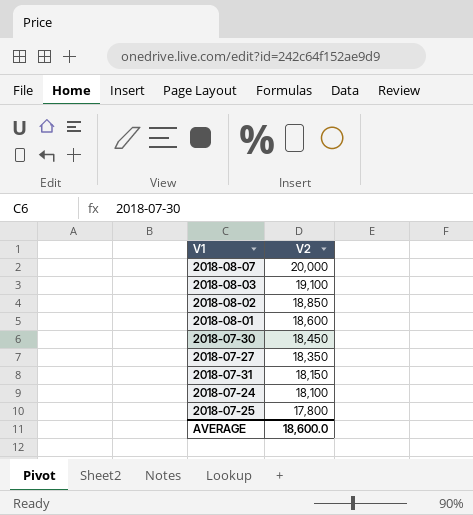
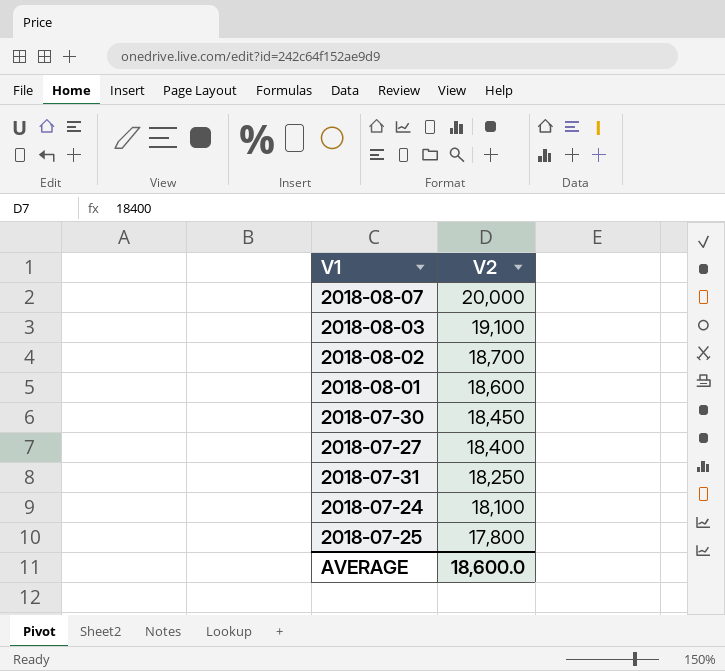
2018-08-02 | V2: 18,850 -> 18,700
2018-07-27 | V2: 18,350 -> 18,400
2018-07-31 | V2: 18,150 -> 18,250

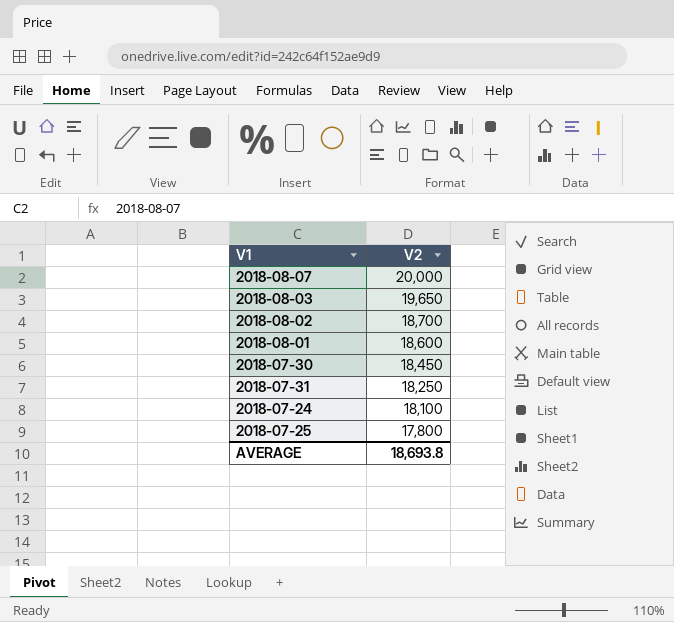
row 2018-07-27: 18,400 -> none
2018-08-03 | V2: 19,100 -> 19,650
AVERAGE | V2: 18,600.0 -> 18,693.8

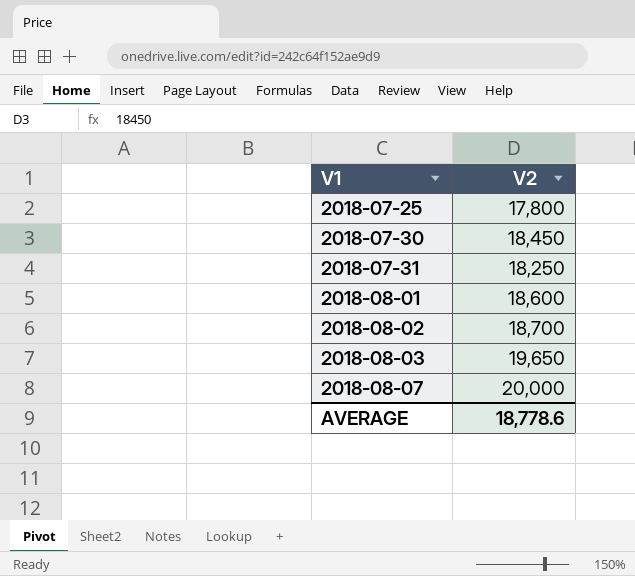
row order: V2 descending -> V1 ascending
row 2018-07-24: 18,100 -> none
AVERAGE | V2: 18,693.8 -> 18,778.6

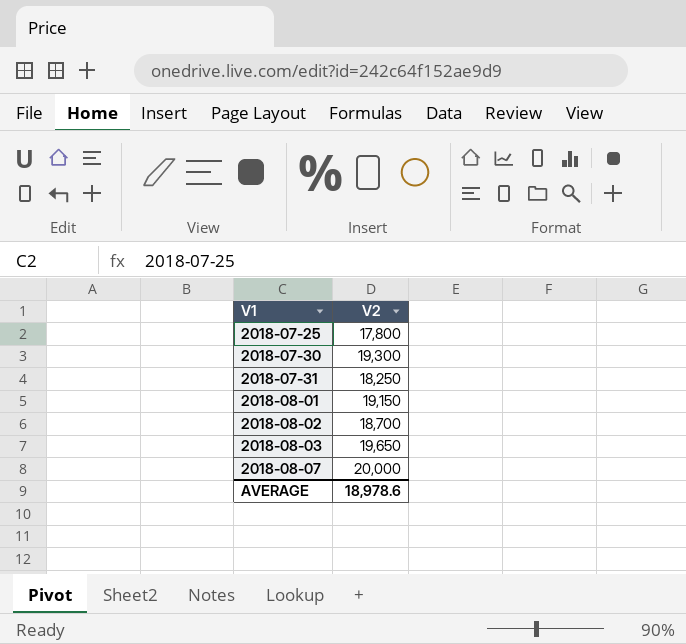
2018-07-30 | V2: 18,450 -> 19,300
2018-08-01 | V2: 18,600 -> 19,150
AVERAGE | V2: 18,778.6 -> 18,978.6

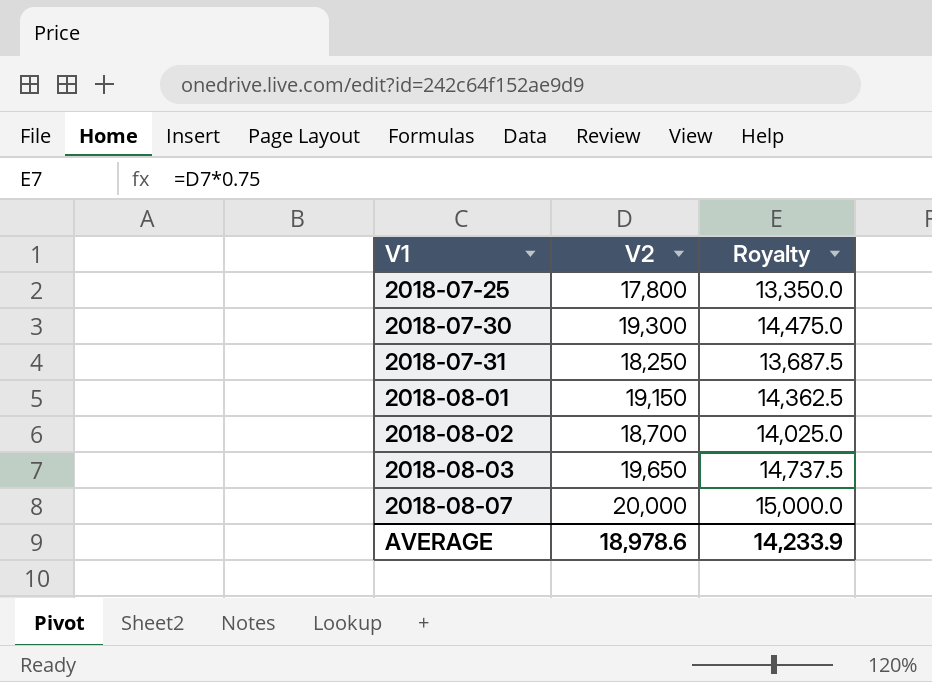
column Royalty | formula: none -> [V2] * 0.75

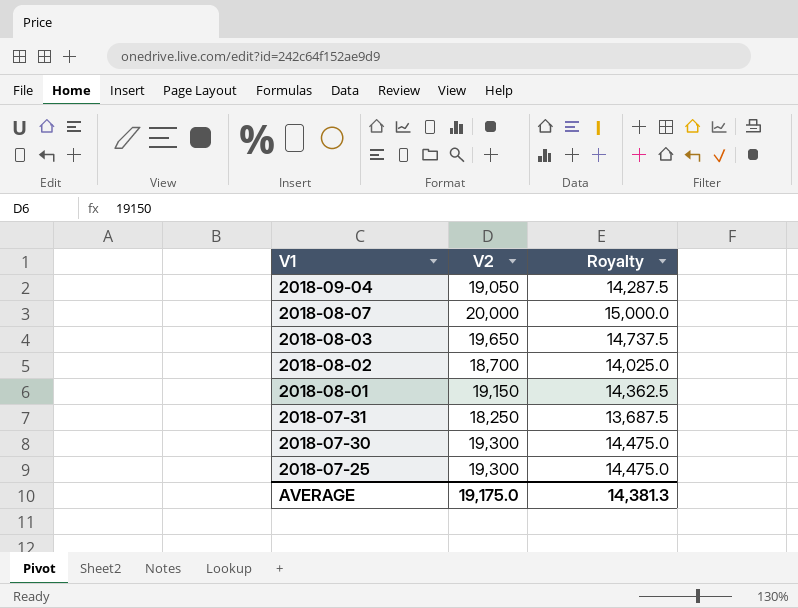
row order: V1 ascending -> V1 descending
row 2018-09-04: none -> 19,050 | 14,287.5
2018-07-25 | V2: 17,800 -> 19,300
2018-07-25 | Royalty: 13,350.0 -> 14,475.0
AVERAGE | V2: 18,978.6 -> 19,175.0
AVERAGE | Royalty: 14,233.9 -> 14,381.3

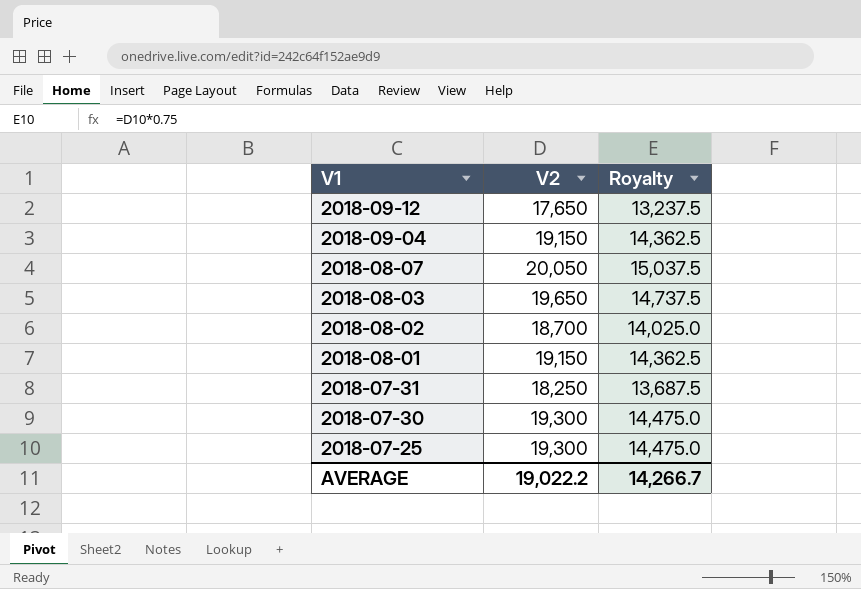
row 2018-09-12: none -> 17,650 | 13,237.5
2018-09-04 | V2: 19,050 -> 19,150
2018-09-04 | Royalty: 14,287.5 -> 14,362.5
2018-08-07 | V2: 20,000 -> 20,050
2018-08-07 | Royalty: 15,000.0 -> 15,037.5
AVERAGE | V2: 19,175.0 -> 19,022.2
AVERAGE | Royalty: 14,381.3 -> 14,266.7

